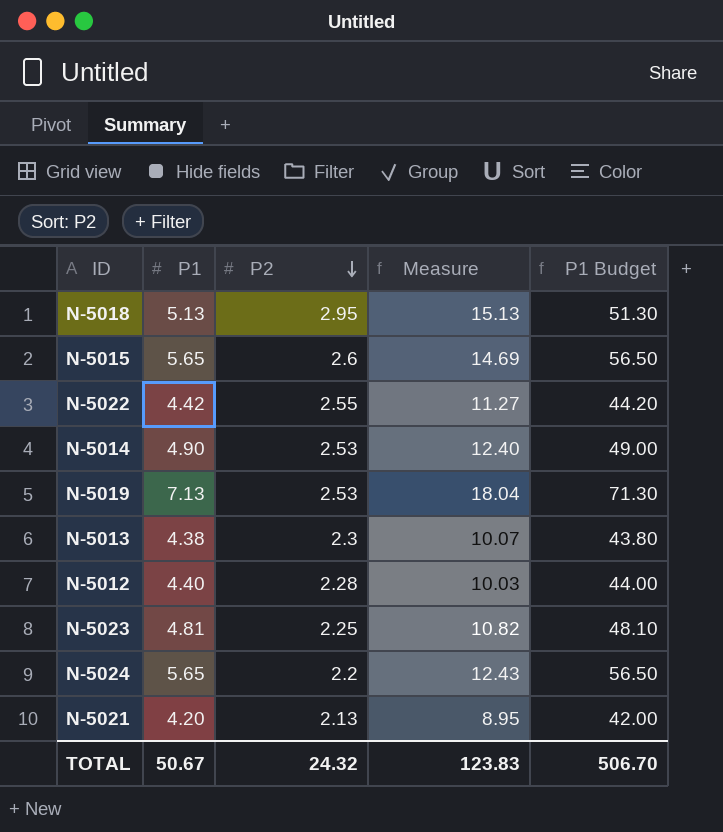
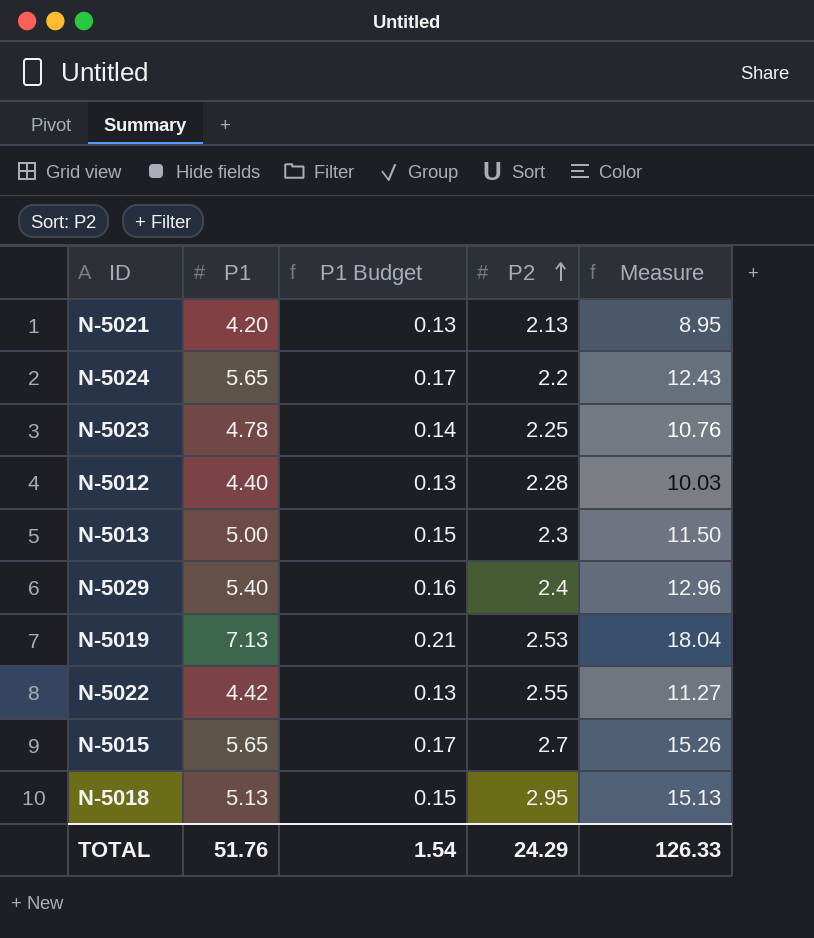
row order: P2 descending -> P2 ascending
column P1 Budget | formula: [P1] * 10 -> [P1] * 0.03
column P1 Budget | position: 5 -> 3
row N-5014: 4.90 | 2.53 | 12.40 | 49.00 -> none
N-5023 | P1: 4.81 -> 4.78
N-5023 | Measure: 10.82 -> 10.76
N-5013 | P1: 4.38 -> 5.00
N-5013 | Measure: 10.07 -> 11.50
row N-5029: none -> 5.40 | 0.16 | 2.4 | 12.96
N-5015 | P2: 2.6 -> 2.7
N-5015 | Measure: 14.69 -> 15.26
TOTAL | P1: 50.67 -> 51.76
TOTAL | P1 Budget: 506.70 -> 1.54
TOTAL | P2: 24.32 -> 24.29
TOTAL | Measure: 123.83 -> 126.33

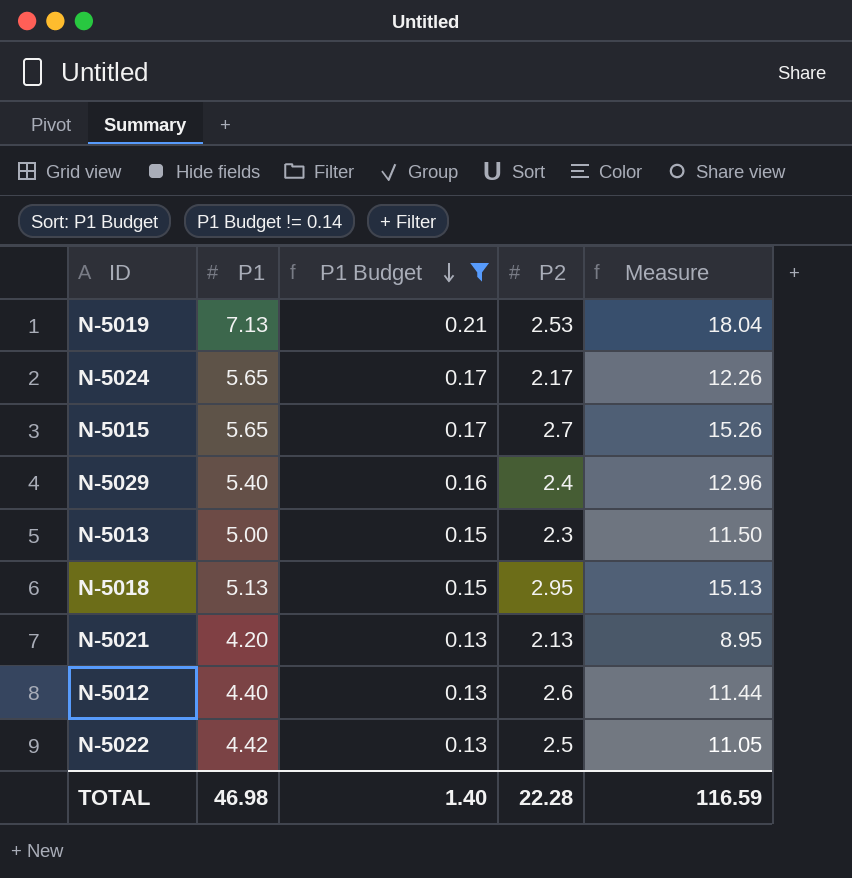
filter: none -> P1 Budget != 0.14
row order: P2 ascending -> P1 Budget descending
N-5024 | P2: 2.2 -> 2.17
N-5024 | Measure: 12.43 -> 12.26
N-5012 | P2: 2.28 -> 2.6
N-5012 | Measure: 10.03 -> 11.44
N-5022 | P2: 2.55 -> 2.5
N-5022 | Measure: 11.27 -> 11.05
TOTAL | P1: 51.76 -> 46.98
TOTAL | P1 Budget: 1.54 -> 1.40
TOTAL | P2: 24.29 -> 22.28
TOTAL | Measure: 126.33 -> 116.59

